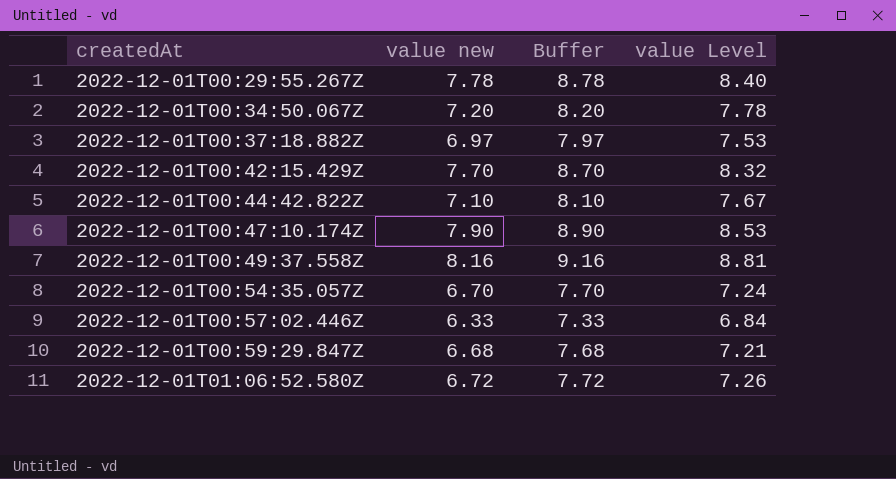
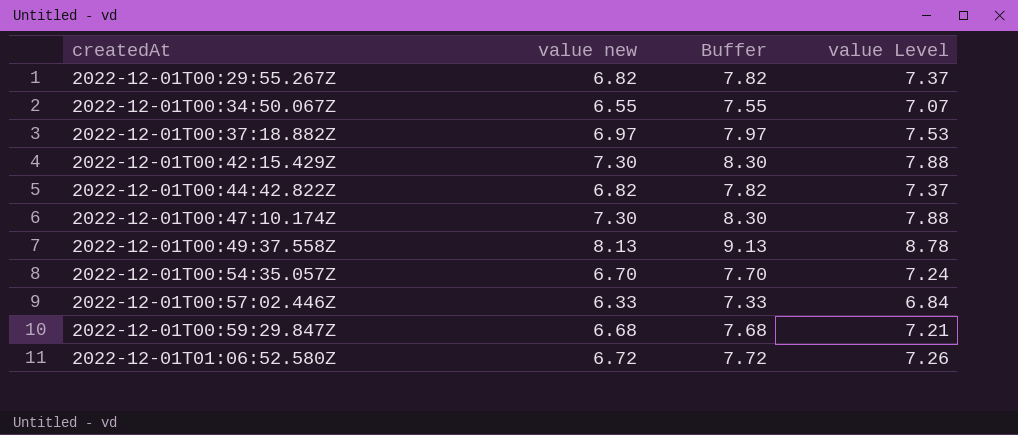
2022-12-01T00:29:55.267Z | value new: 7.78 -> 6.82
2022-12-01T00:29:55.267Z | Buffer: 8.78 -> 7.82
2022-12-01T00:29:55.267Z | value Level: 8.40 -> 7.37
2022-12-01T00:34:50.067Z | value new: 7.20 -> 6.55
2022-12-01T00:34:50.067Z | Buffer: 8.20 -> 7.55
2022-12-01T00:34:50.067Z | value Level: 7.78 -> 7.07
2022-12-01T00:42:15.429Z | value new: 7.70 -> 7.30
2022-12-01T00:42:15.429Z | Buffer: 8.70 -> 8.30
2022-12-01T00:42:15.429Z | value Level: 8.32 -> 7.88
2022-12-01T00:44:42.822Z | value new: 7.10 -> 6.82
2022-12-01T00:44:42.822Z | Buffer: 8.10 -> 7.82
2022-12-01T00:44:42.822Z | value Level: 7.67 -> 7.37
2022-12-01T00:47:10.174Z | value new: 7.90 -> 7.30
2022-12-01T00:47:10.174Z | Buffer: 8.90 -> 8.30
2022-12-01T00:47:10.174Z | value Level: 8.53 -> 7.88
2022-12-01T00:49:37.558Z | value new: 8.16 -> 8.13
2022-12-01T00:49:37.558Z | Buffer: 9.16 -> 9.13
2022-12-01T00:49:37.558Z | value Level: 8.81 -> 8.78

